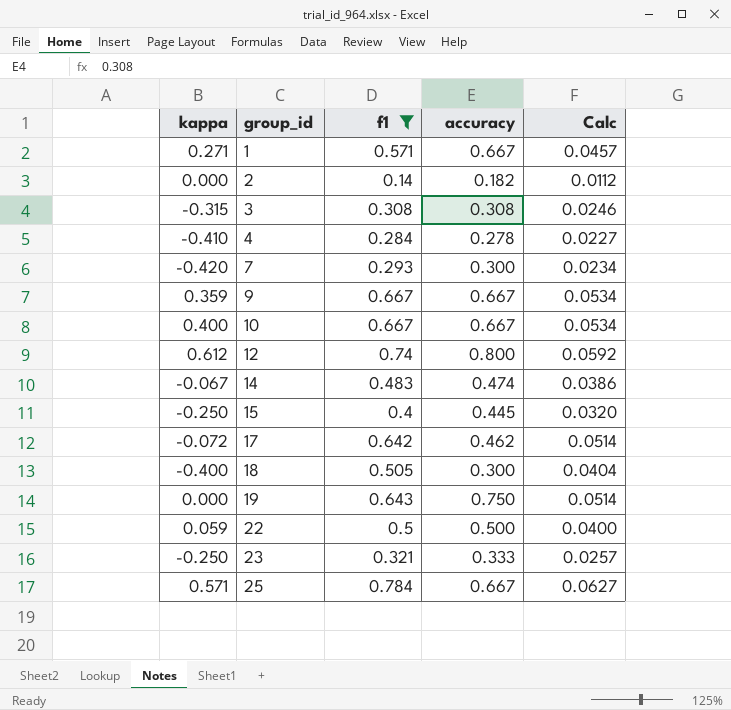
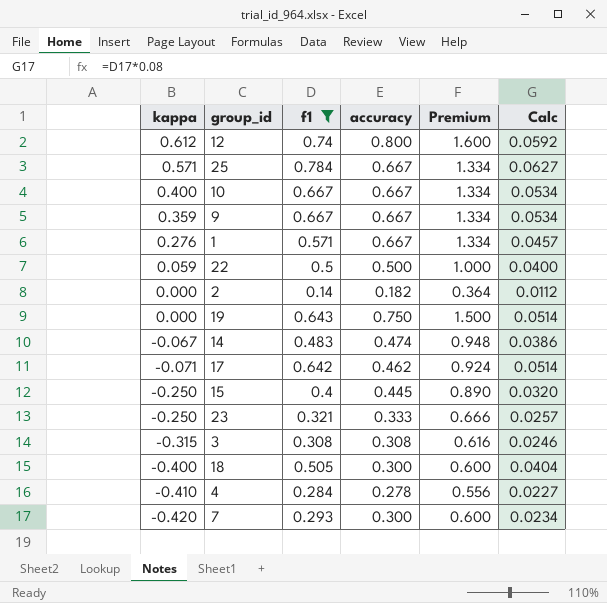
row order: group_id ascending -> kappa descending
column Premium | formula: none -> [accuracy] * 2
1 | kappa: 0.271 -> 0.276
17 | kappa: -0.072 -> -0.071

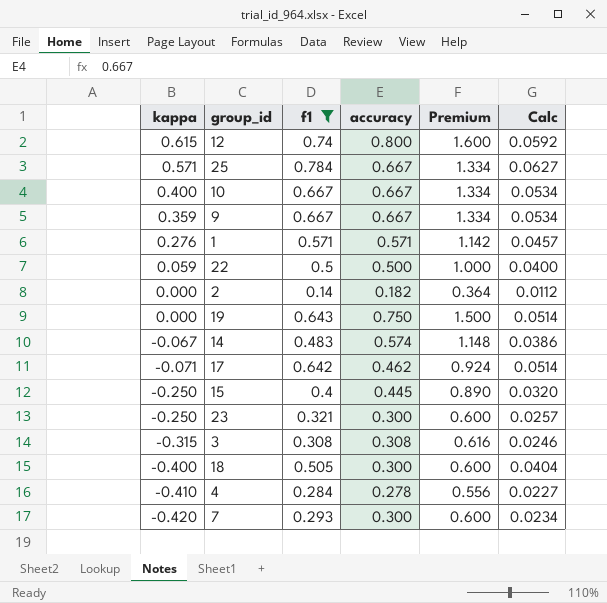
12 | kappa: 0.612 -> 0.615
1 | accuracy: 0.667 -> 0.571
1 | Premium: 1.334 -> 1.142
14 | accuracy: 0.474 -> 0.574
14 | Premium: 0.948 -> 1.148
23 | accuracy: 0.333 -> 0.300
23 | Premium: 0.666 -> 0.600

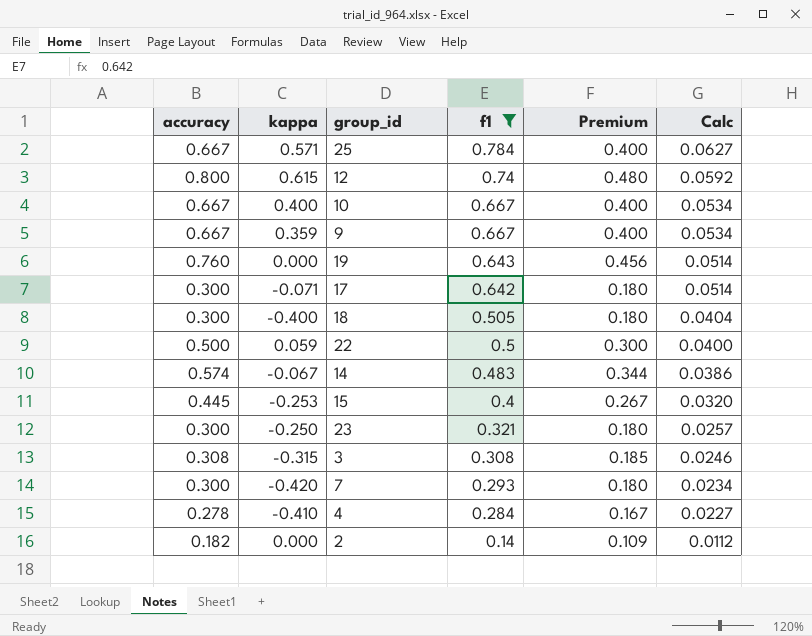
row order: kappa descending -> f1 descending
column accuracy | position: 4 -> 1
column Premium | formula: [accuracy] * 2 -> [accuracy] * 0.6
row 1: 0.276 | 0.571 | 0.571 | 1.142 | 0.0457 -> none
19 | accuracy: 0.750 -> 0.760
17 | accuracy: 0.462 -> 0.300
15 | kappa: -0.250 -> -0.253

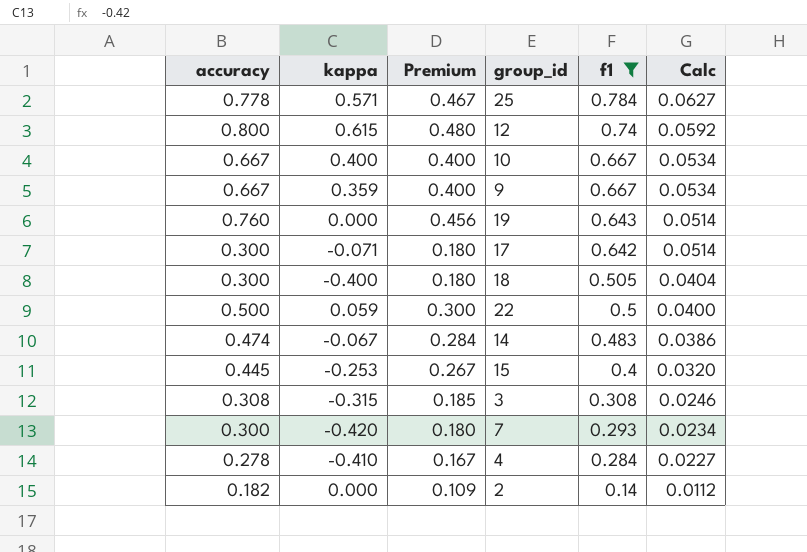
column Premium | position: 5 -> 3
row 23: 0.300 | -0.250 | 0.321 | 0.180 | 0.0257 -> none
25 | accuracy: 0.667 -> 0.778
25 | Premium: 0.400 -> 0.467
14 | accuracy: 0.574 -> 0.474
14 | Premium: 0.344 -> 0.284

